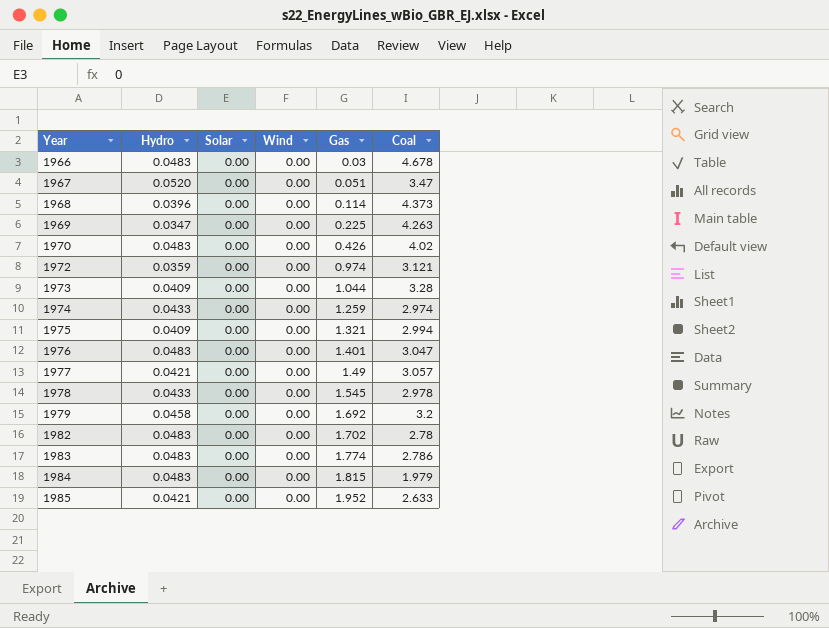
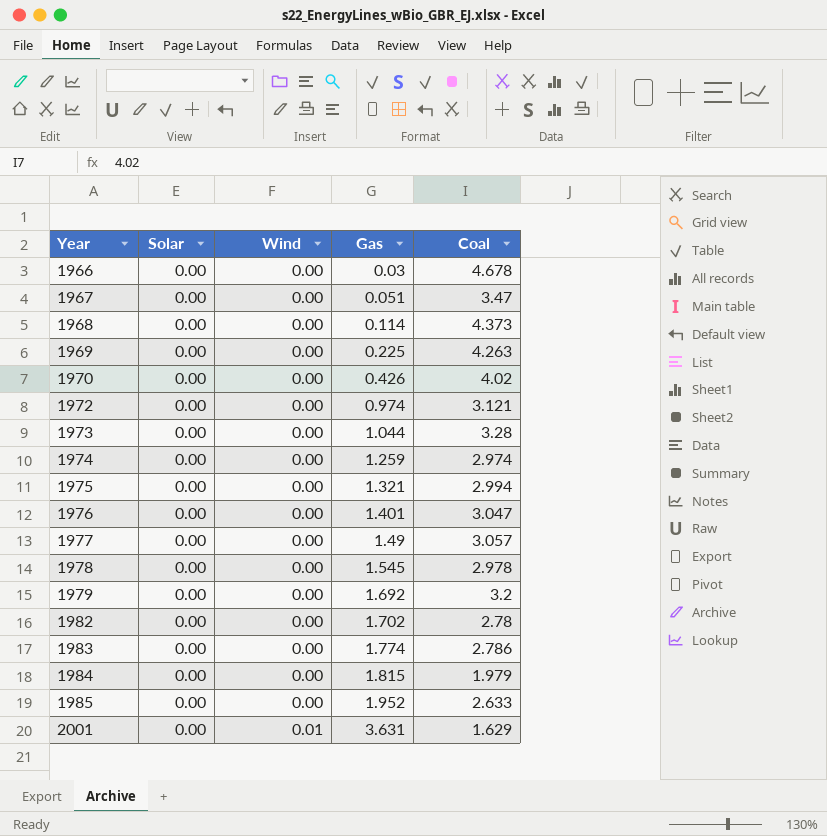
column Hydro | position: 2 -> none
row 2001: none -> 0.00 | 0.01 | 3.631 | 1.629

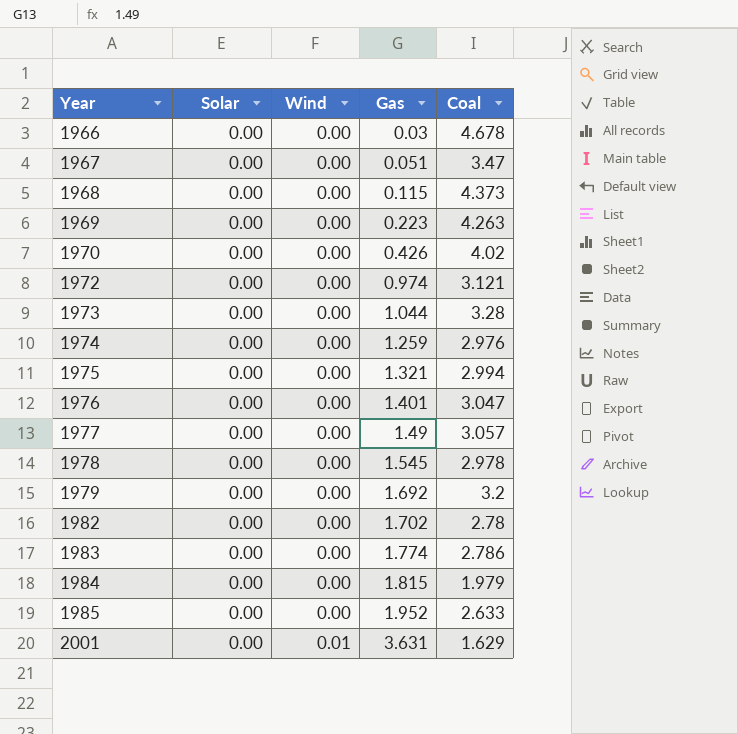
1968 | Gas: 0.114 -> 0.115
1969 | Gas: 0.225 -> 0.223
1974 | Coal: 2.974 -> 2.976

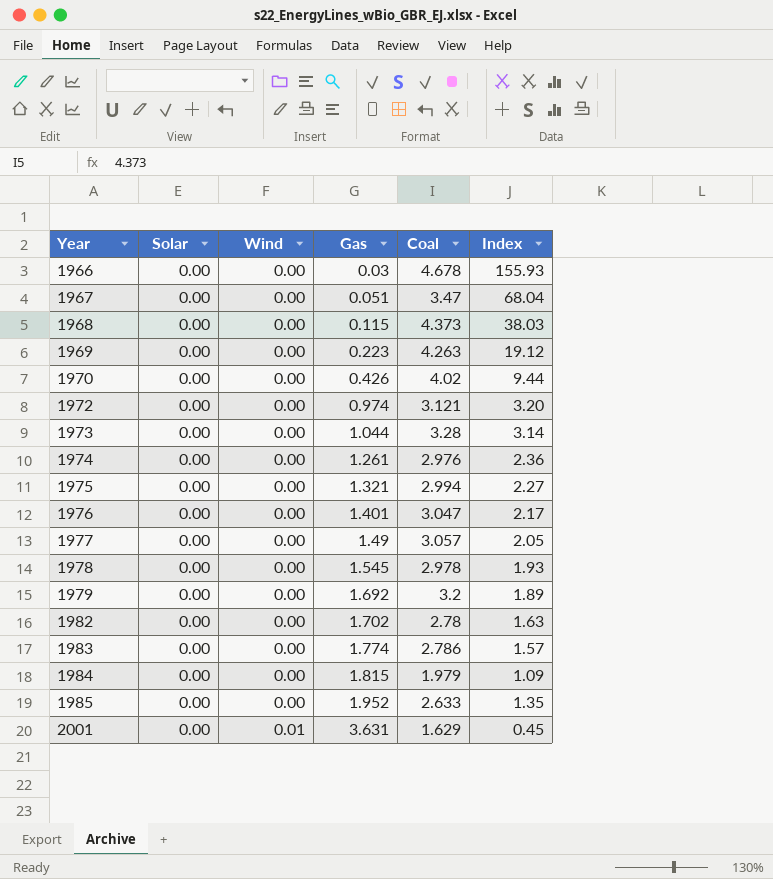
column Index | formula: none -> [Coal] / [Gas]
1974 | Gas: 1.259 -> 1.261

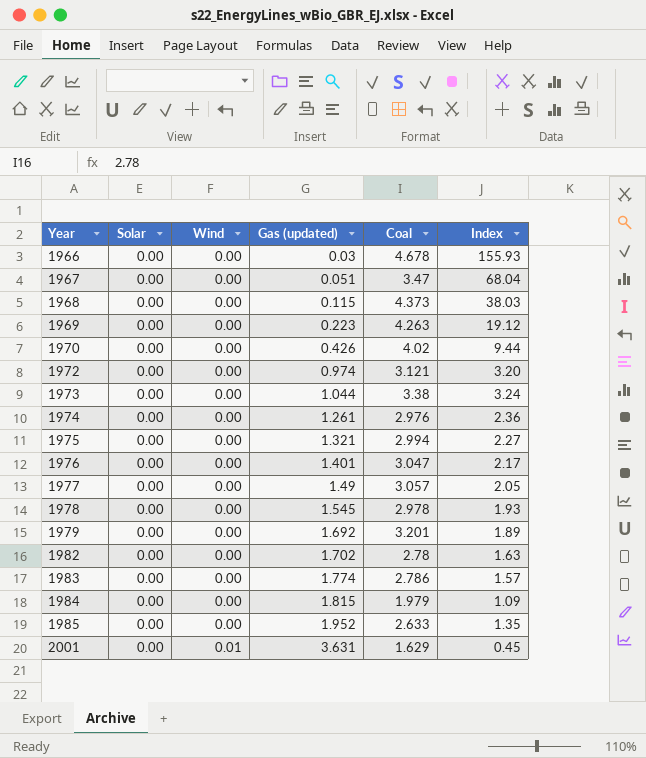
column name: Gas -> Gas (updated)
1973 | Coal: 3.28 -> 3.38
1973 | Index: 3.14 -> 3.24
1979 | Coal: 3.2 -> 3.201

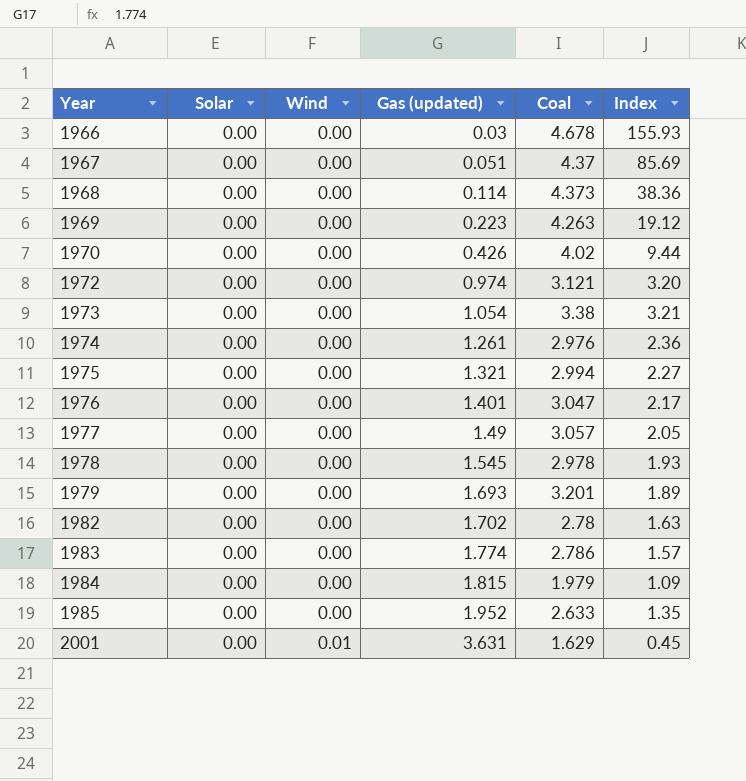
1967 | Coal: 3.47 -> 4.37
1967 | Index: 68.04 -> 85.69
1968 | Gas (updated): 0.115 -> 0.114
1968 | Index: 38.03 -> 38.36
1973 | Gas (updated): 1.044 -> 1.054
1973 | Index: 3.24 -> 3.21
1979 | Gas (updated): 1.692 -> 1.693

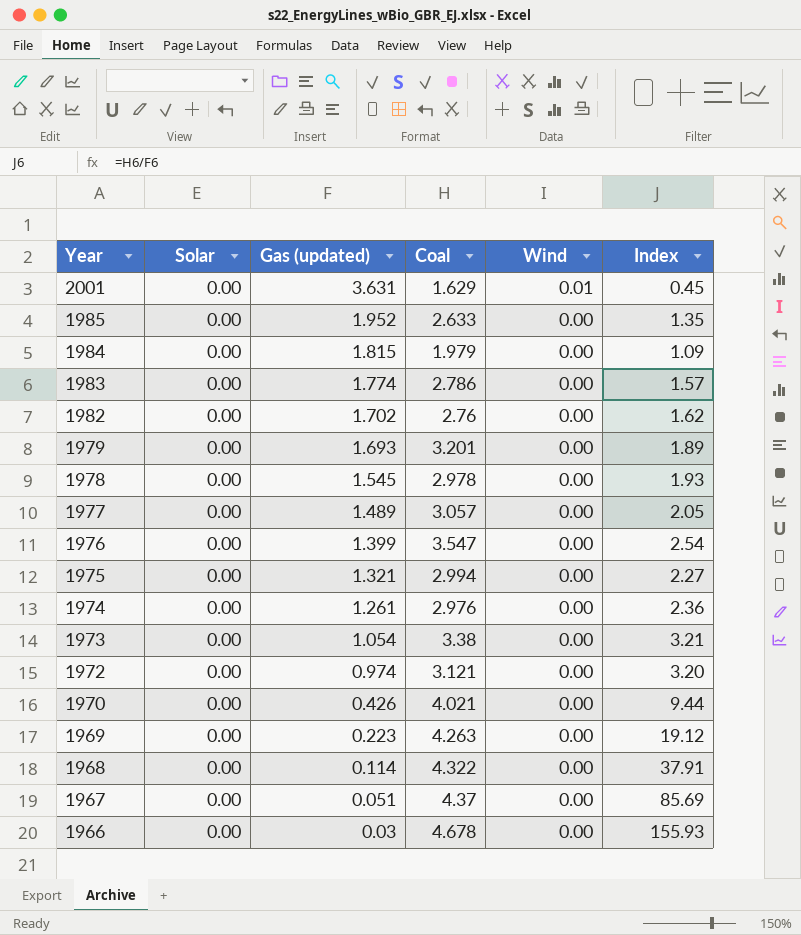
row order: Year ascending -> Year descending
column Wind | position: 3 -> 5
1982 | Coal: 2.78 -> 2.76
1982 | Index: 1.63 -> 1.62
1977 | Gas (updated): 1.49 -> 1.489
1976 | Gas (updated): 1.401 -> 1.399
1976 | Coal: 3.047 -> 3.547
1976 | Index: 2.17 -> 2.54
1970 | Coal: 4.02 -> 4.021
1968 | Coal: 4.373 -> 4.322
1968 | Index: 38.36 -> 37.91

